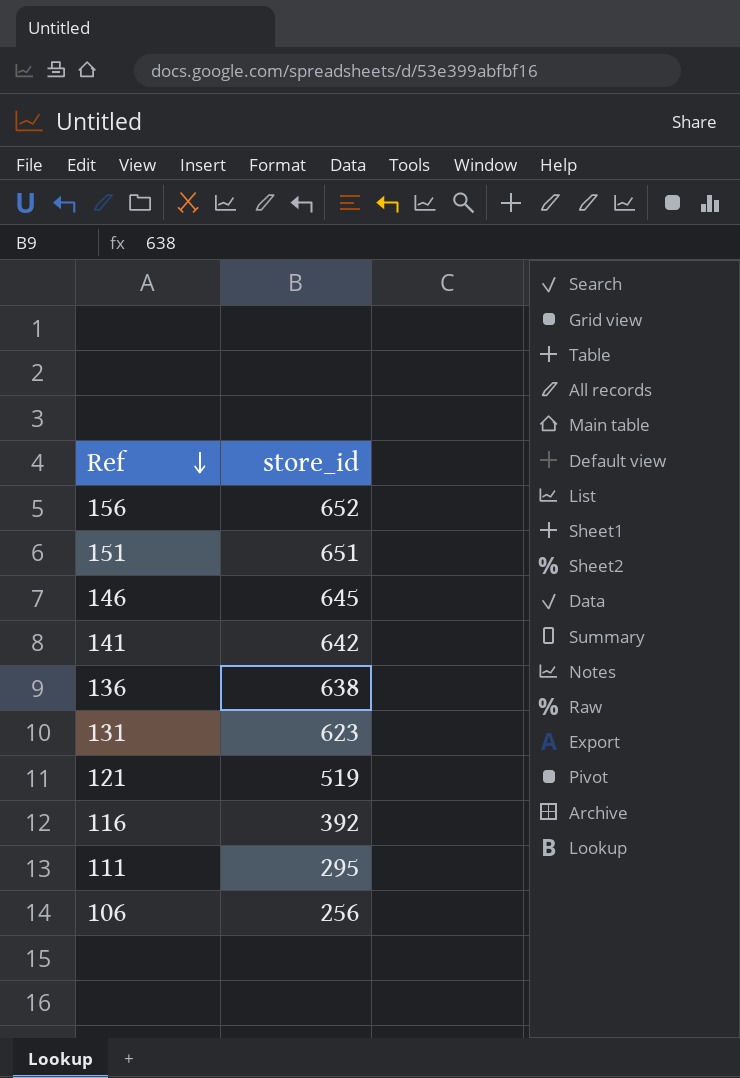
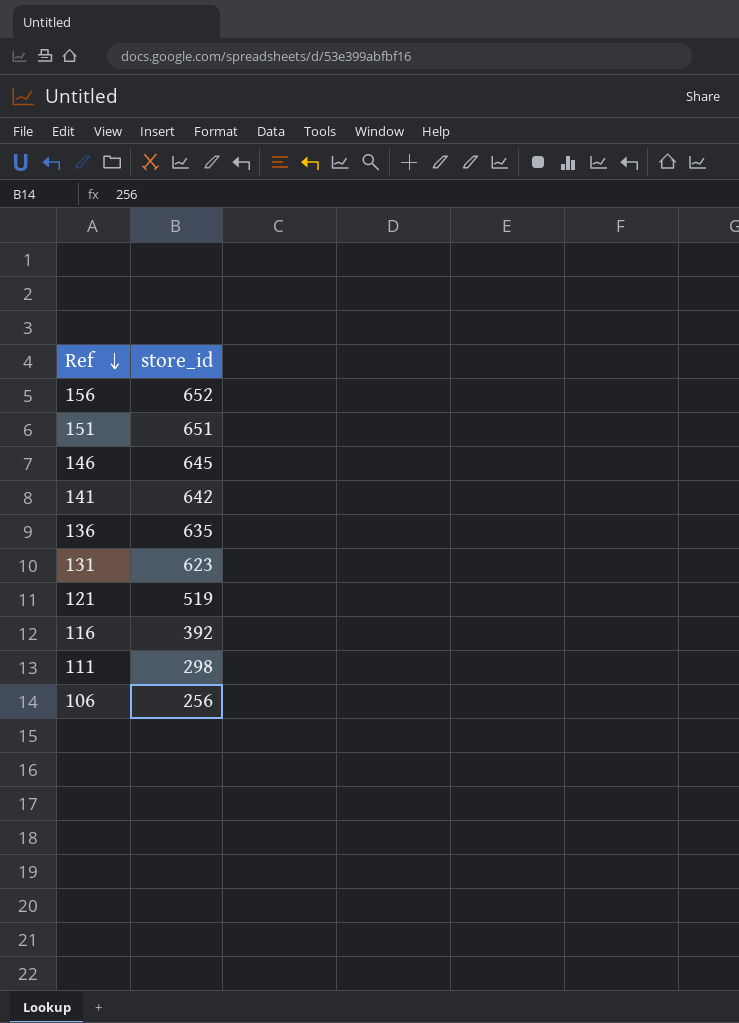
136 | store_id: 638 -> 635
111 | store_id: 295 -> 298

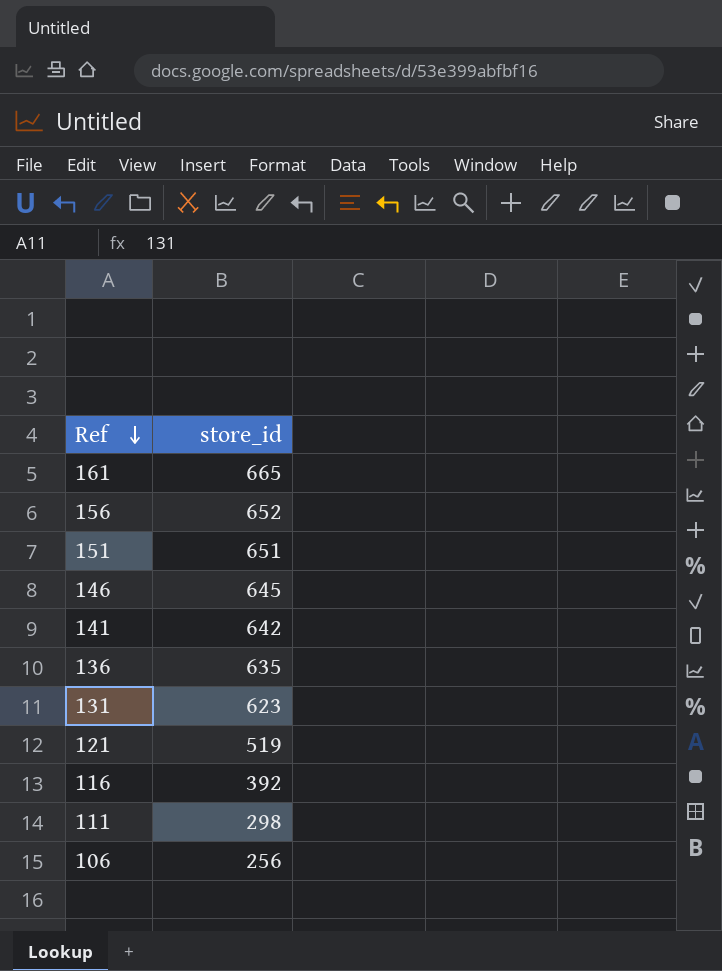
row 161: none -> 665

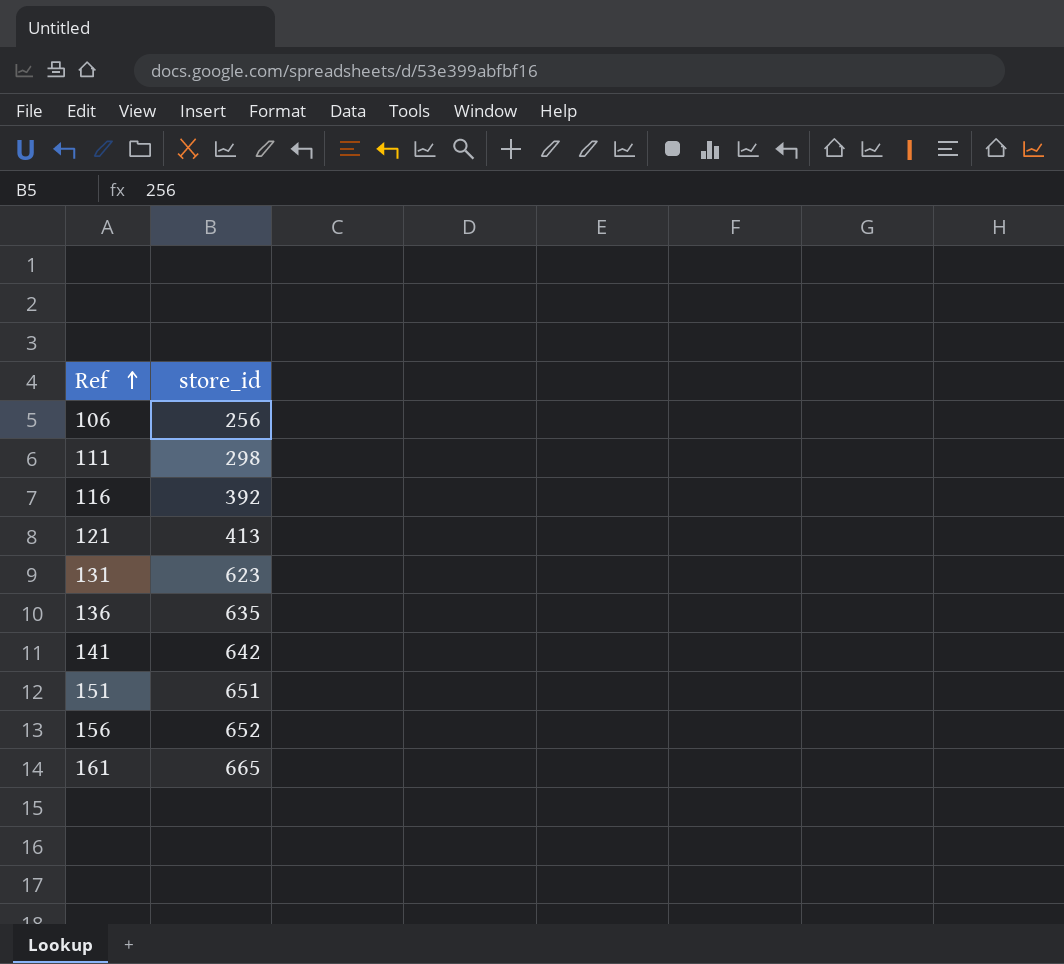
row order: Ref descending -> Ref ascending
row 146: 645 -> none
121 | store_id: 519 -> 413

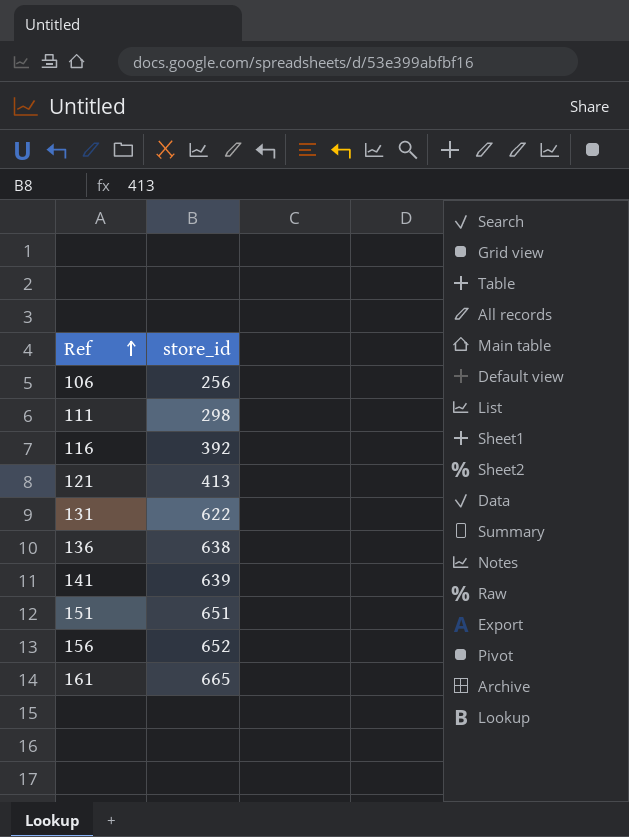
131 | store_id: 623 -> 622
136 | store_id: 635 -> 638
141 | store_id: 642 -> 639

